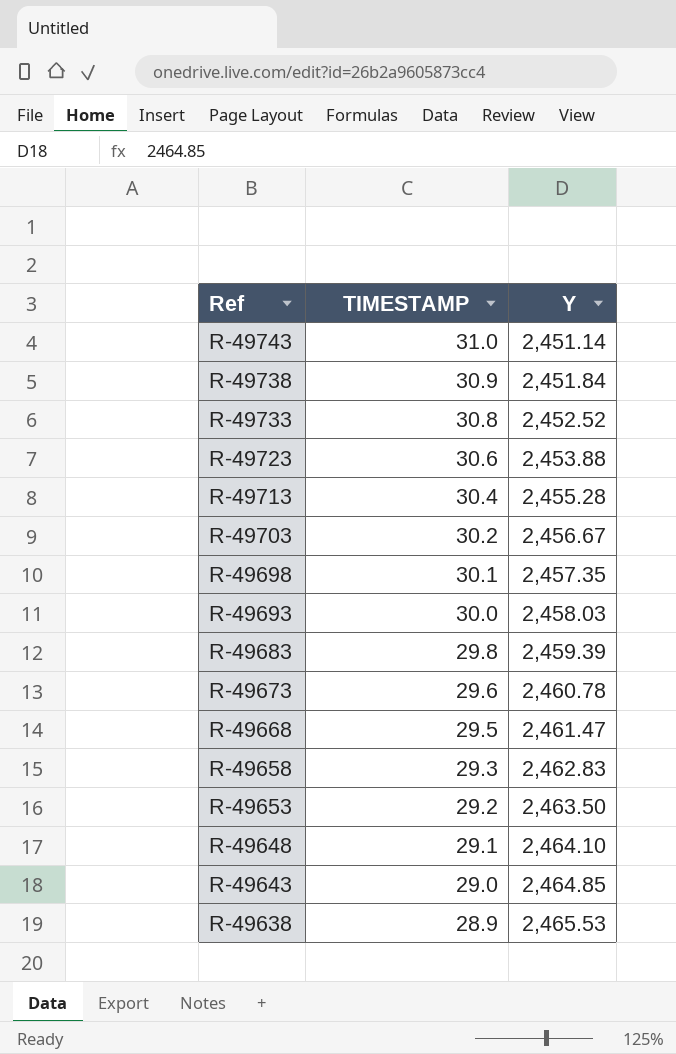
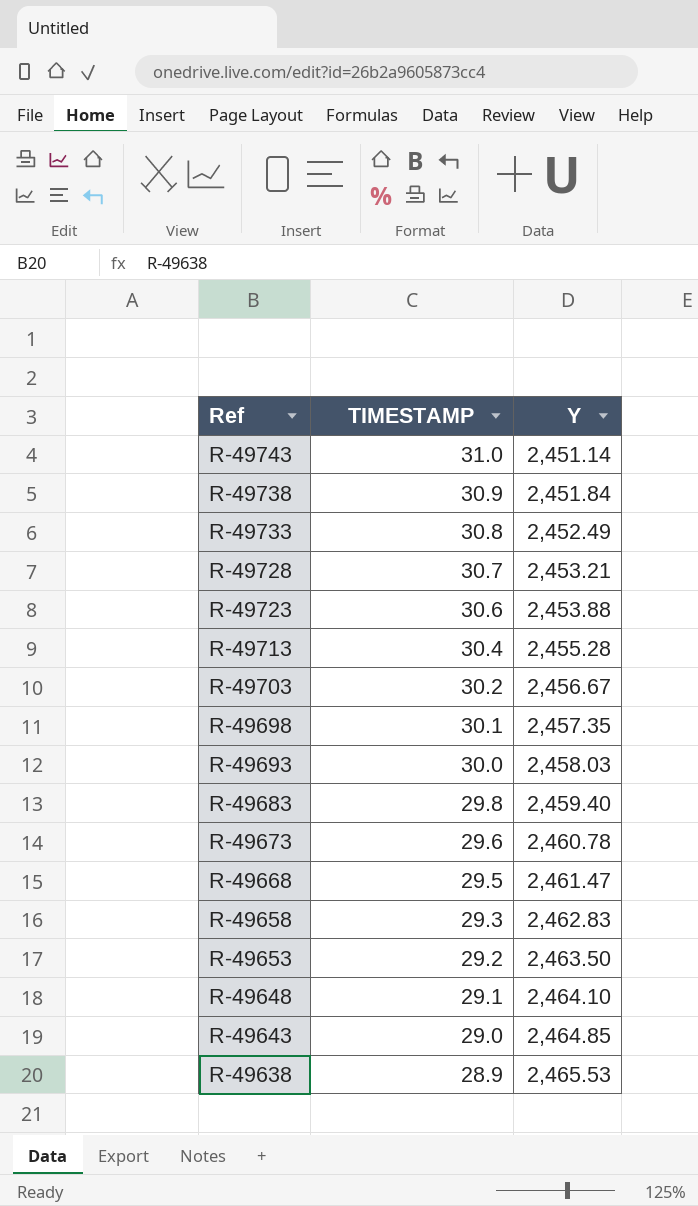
R-49733 | Y: 2,452.52 -> 2,452.49
row R-49728: none -> 30.7 | 2,453.21
R-49683 | Y: 2,459.39 -> 2,459.40

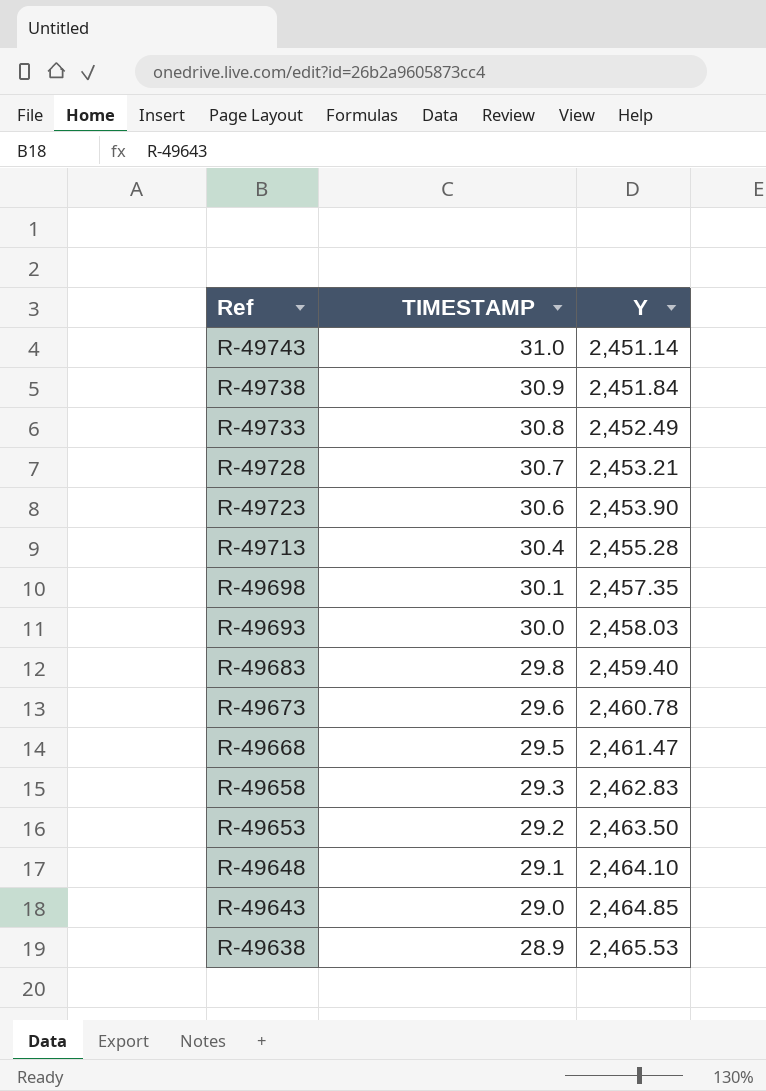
row R-49703: 30.2 | 2,456.67 -> none
R-49723 | Y: 2,453.88 -> 2,453.90

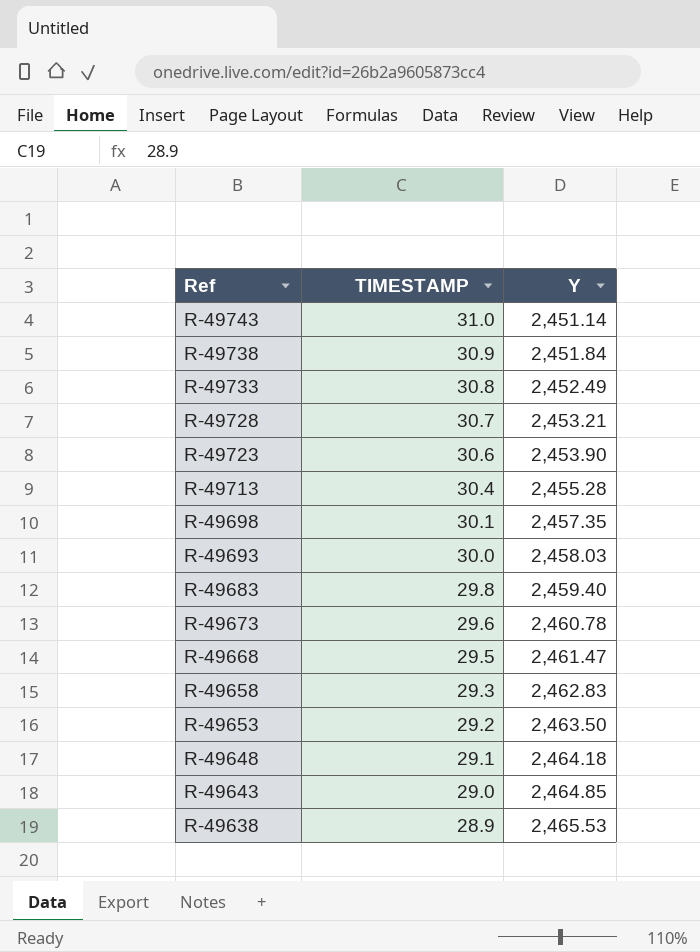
R-49648 | Y: 2,464.10 -> 2,464.18

